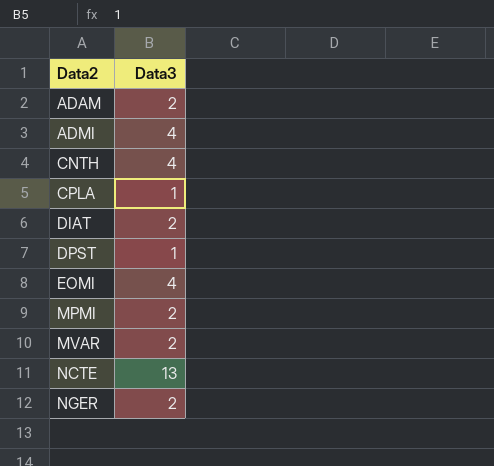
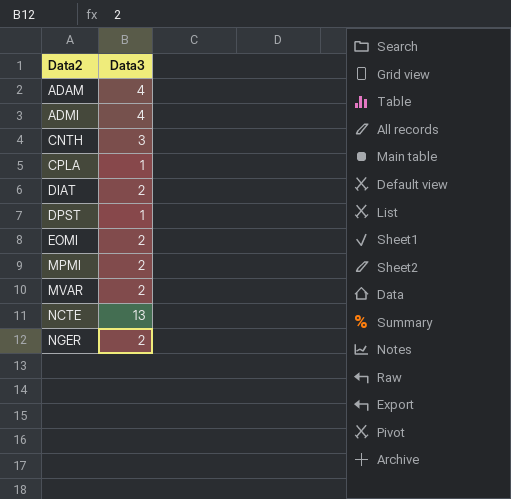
ADAM | Data3: 2 -> 4
CNTH | Data3: 4 -> 3
EOMI | Data3: 4 -> 2

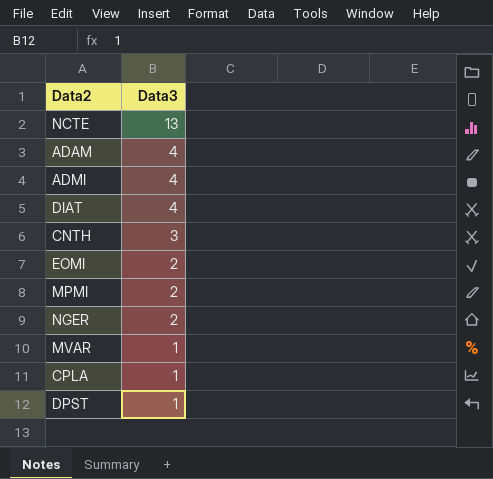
row order: Data2 ascending -> Data3 descending
DIAT | Data3: 2 -> 4
MVAR | Data3: 2 -> 1

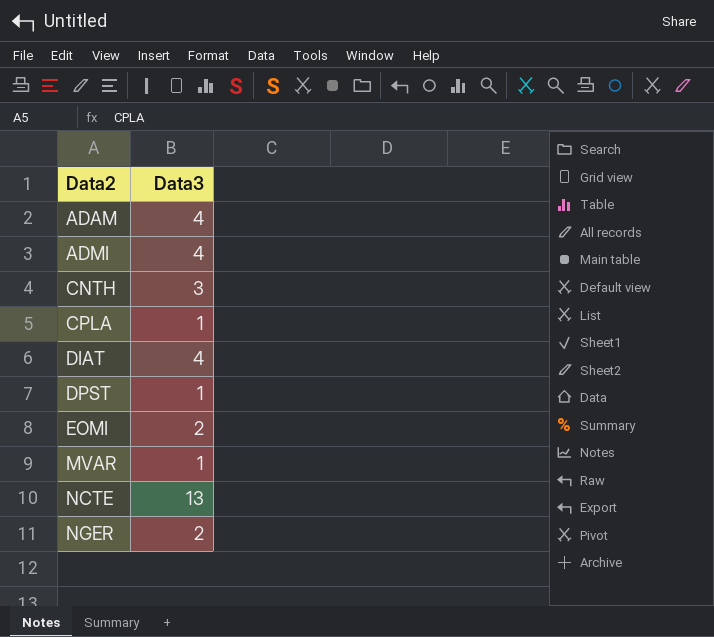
row order: Data3 descending -> Data2 ascending
row MPMI: 2 -> none

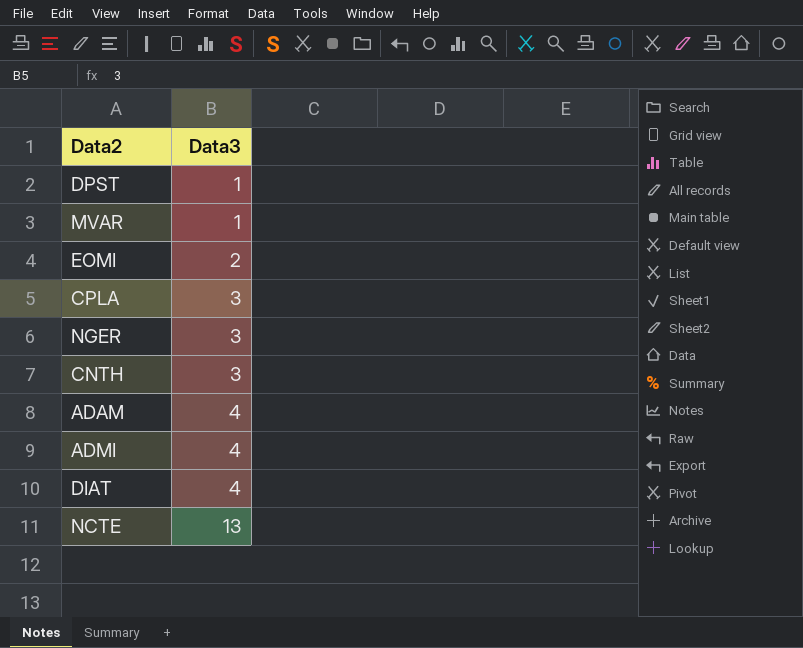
row order: Data2 ascending -> Data3 ascending
CPLA | Data3: 1 -> 3
NGER | Data3: 2 -> 3

